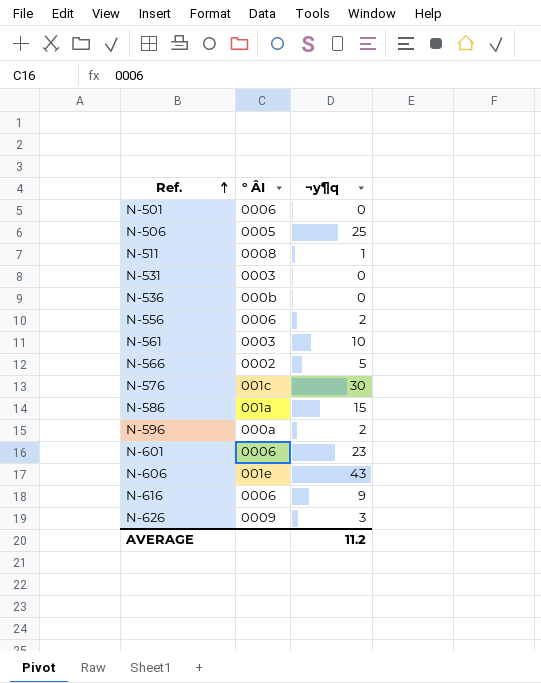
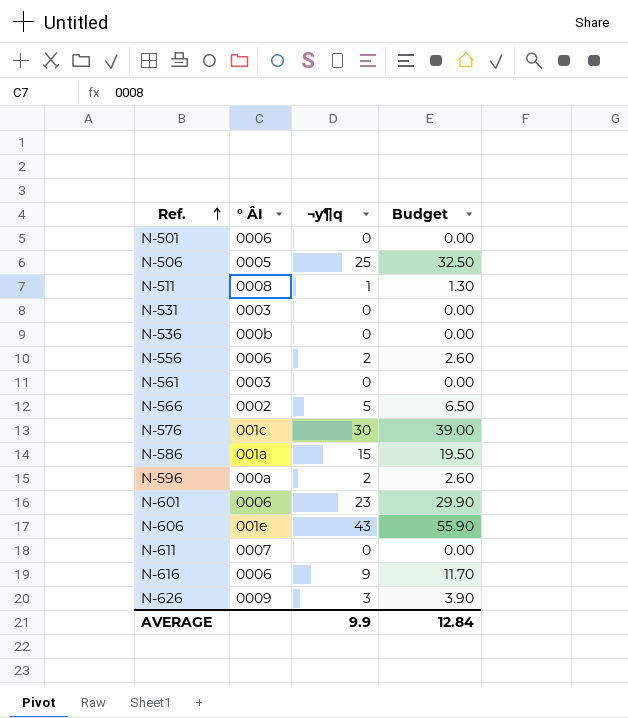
column Budget | formula: none -> [¬y¶q] * 1.3
N-561 | ¬y¶q: 10 -> 0
row N-611: none -> 0007 | 0 | 0.00
AVERAGE | ¬y¶q: 11.2 -> 9.9

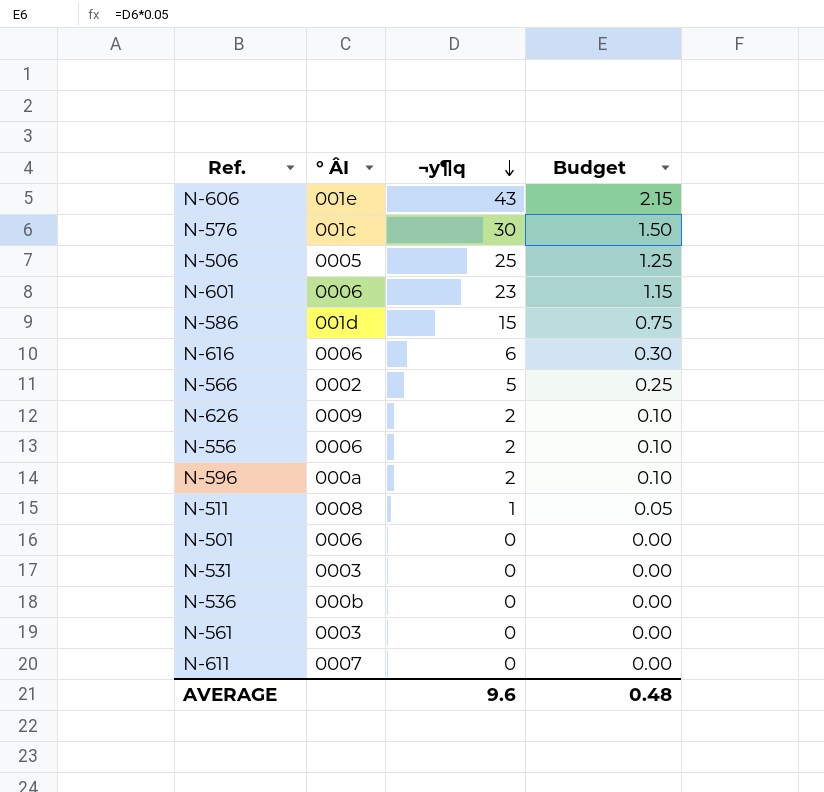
row order: Ref. ascending -> ¬y¶q descending
column Budget | formula: [¬y¶q] * 1.3 -> [¬y¶q] * 0.05
N-586 | ° ÂI: 001a -> 001d
N-616 | ¬y¶q: 9 -> 6
N-626 | ¬y¶q: 3 -> 2
AVERAGE | ¬y¶q: 9.9 -> 9.6
AVERAGE | Budget: 12.84 -> 0.48

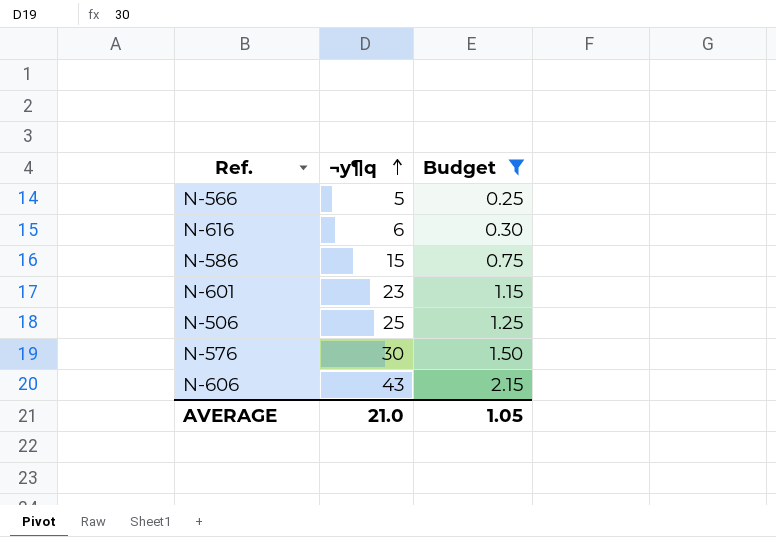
filter: none -> Budget >= 0.25
row order: ¬y¶q descending -> ¬y¶q ascending
column ° ÂI | position: 2 -> none
AVERAGE | ¬y¶q: 9.6 -> 21.0
AVERAGE | Budget: 0.48 -> 1.05

